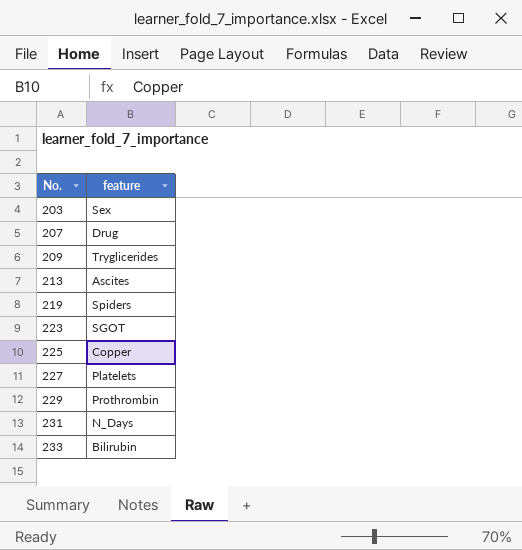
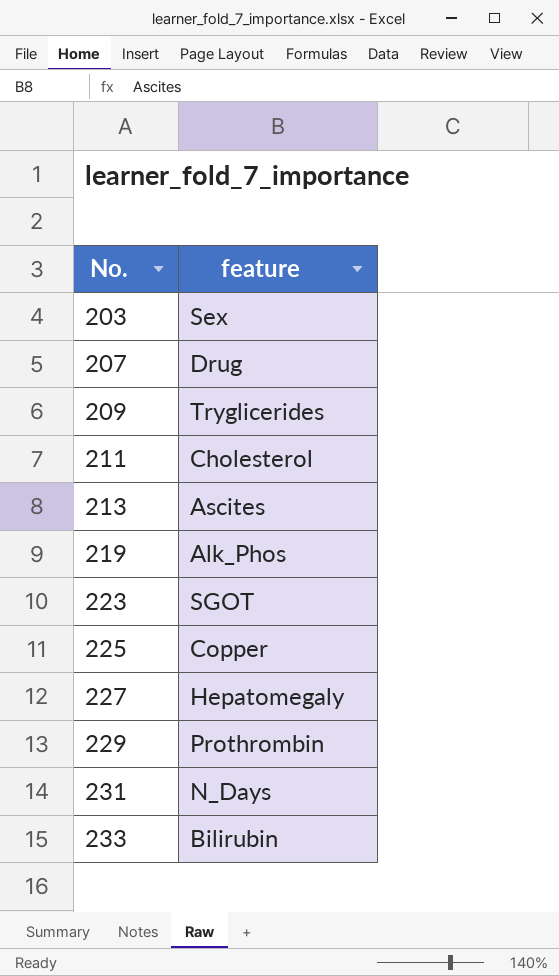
row 211: none -> Cholesterol
219 | feature: Spiders -> Alk_Phos
227 | feature: Platelets -> Hepatomegaly

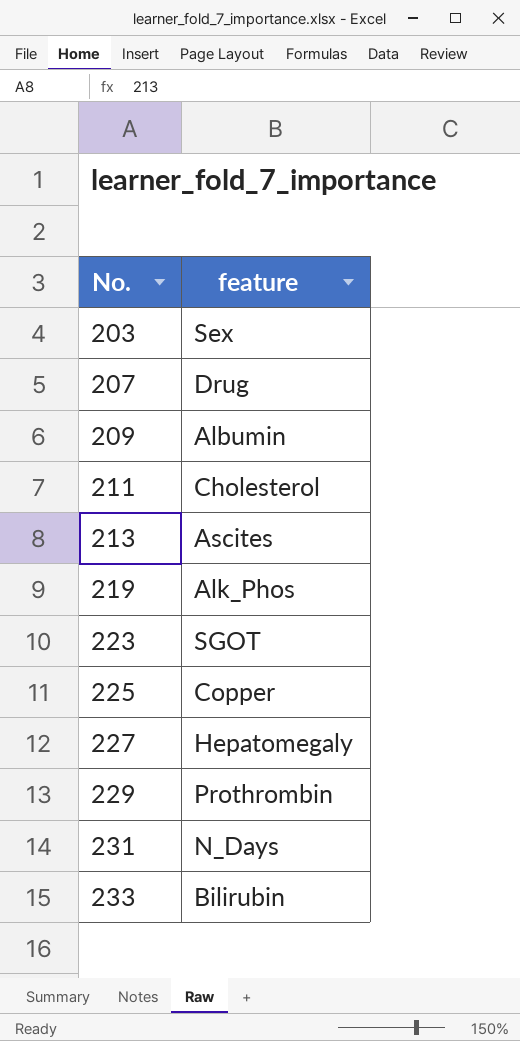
209 | feature: Tryglicerides -> Albumin

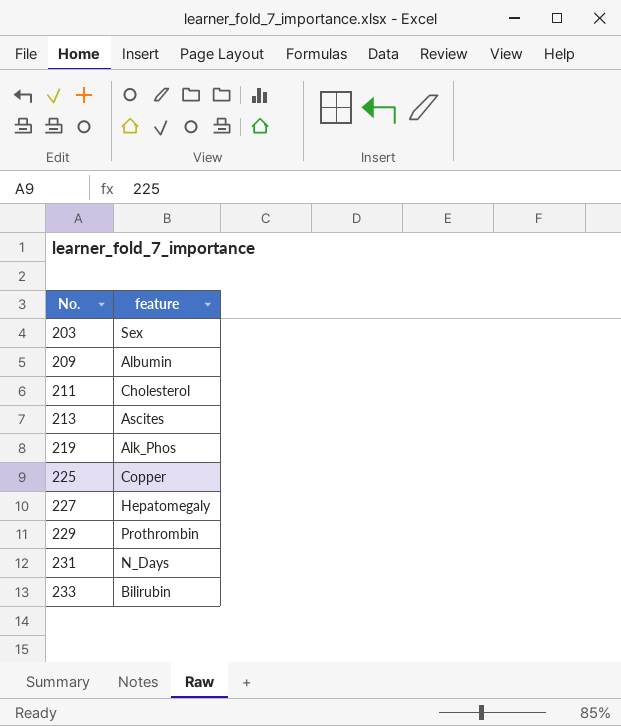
row 207: Drug -> none
row 223: SGOT -> none

